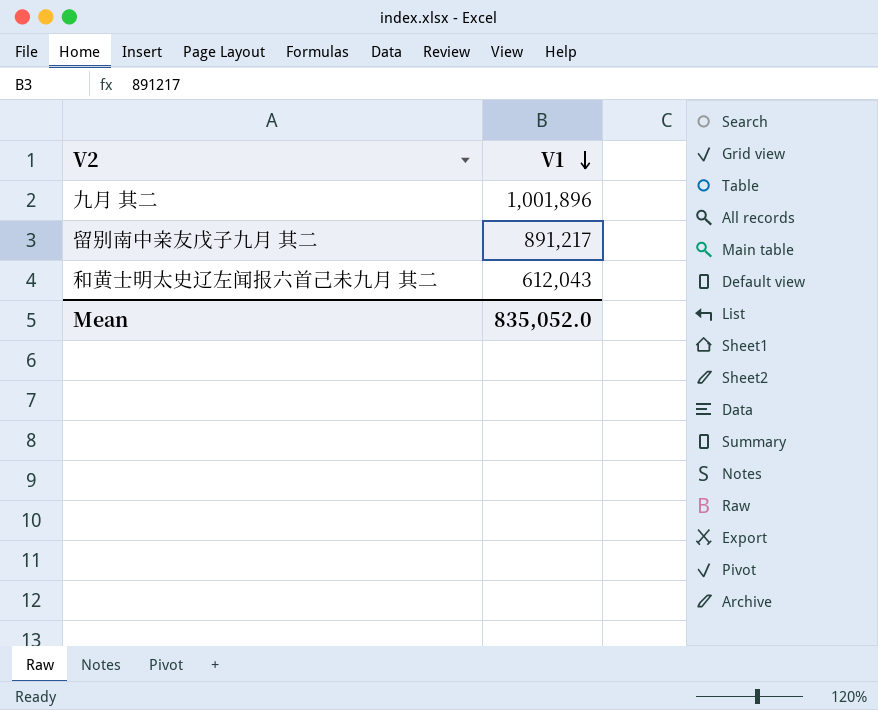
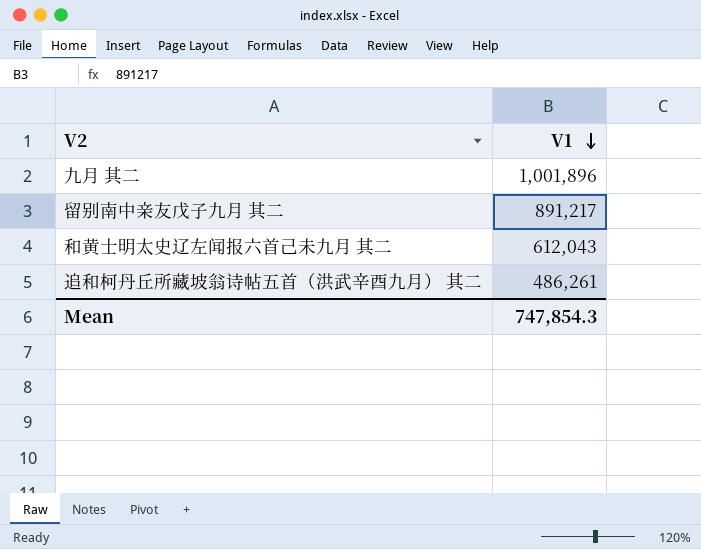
row 追和柯丹丘所藏坡翁诗帖五首（洪武辛酉九月） 其二: none -> 486,261
Mean | V1: 835,052.0 -> 747,854.3

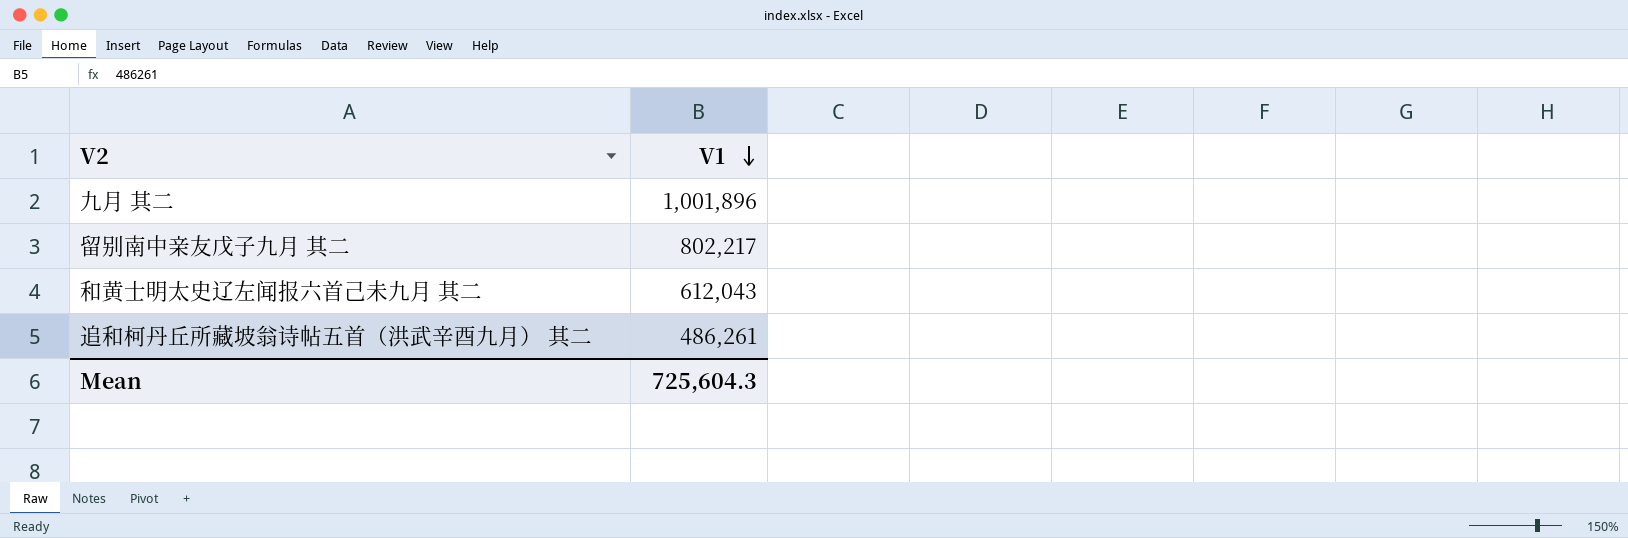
留别南中亲友戊子九月 其二 | V1: 891,217 -> 802,217
Mean | V1: 747,854.3 -> 725,604.3

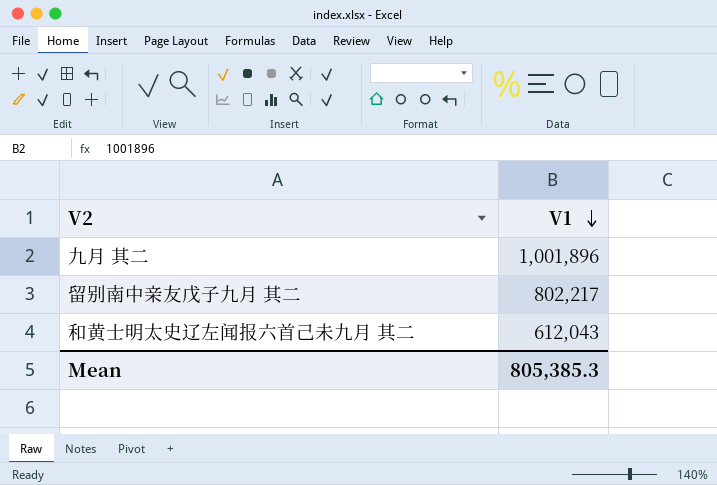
row 追和柯丹丘所藏坡翁诗帖五首（洪武辛酉九月） 其二: 486,261 -> none
Mean | V1: 725,604.3 -> 805,385.3

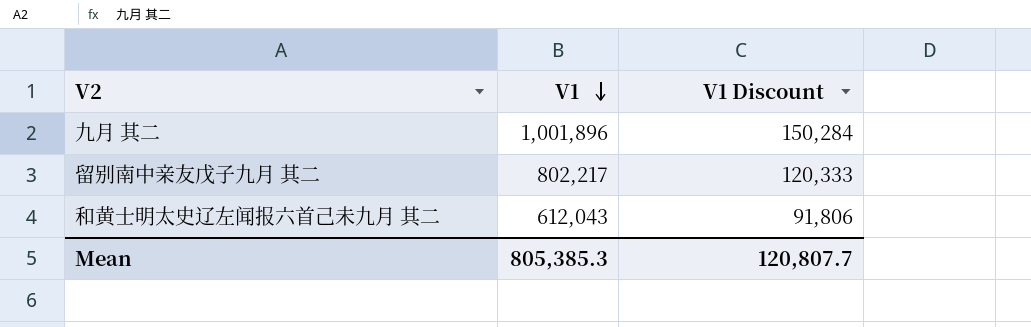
column V1 Discount | formula: none -> [V1] * 0.15

